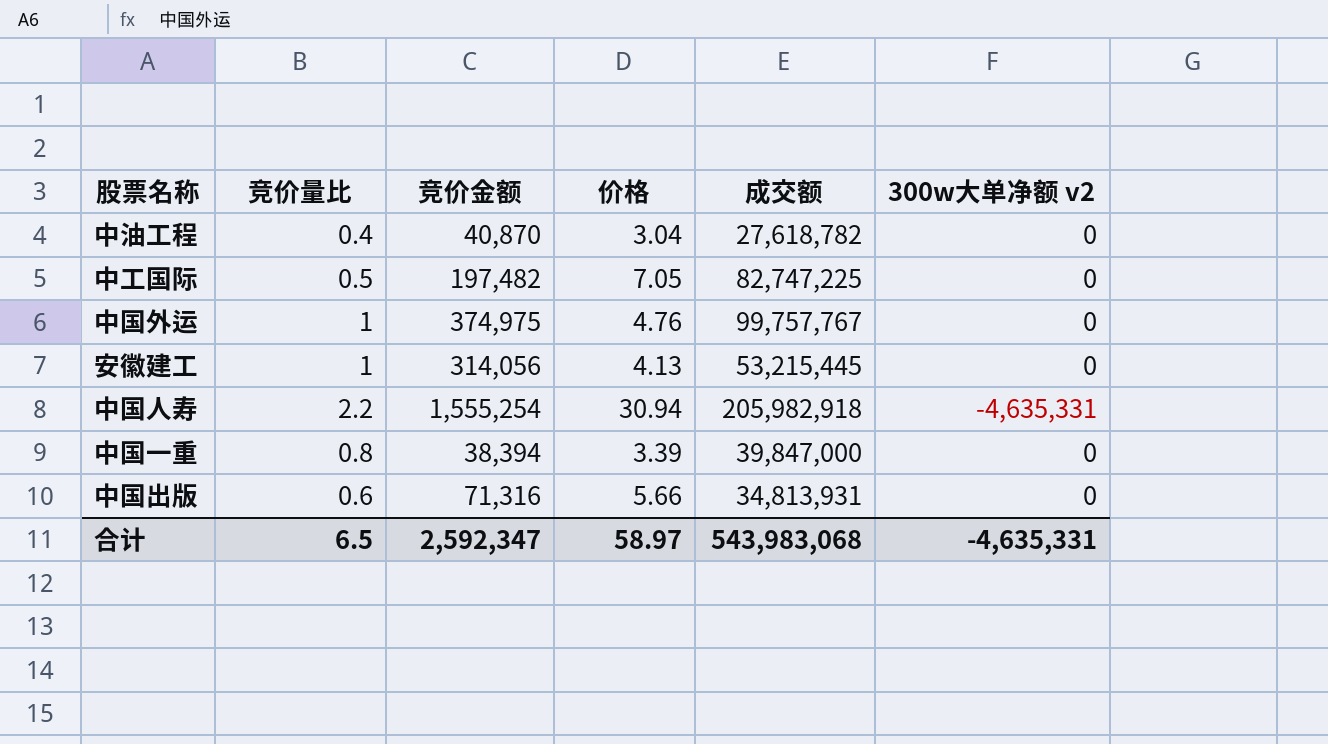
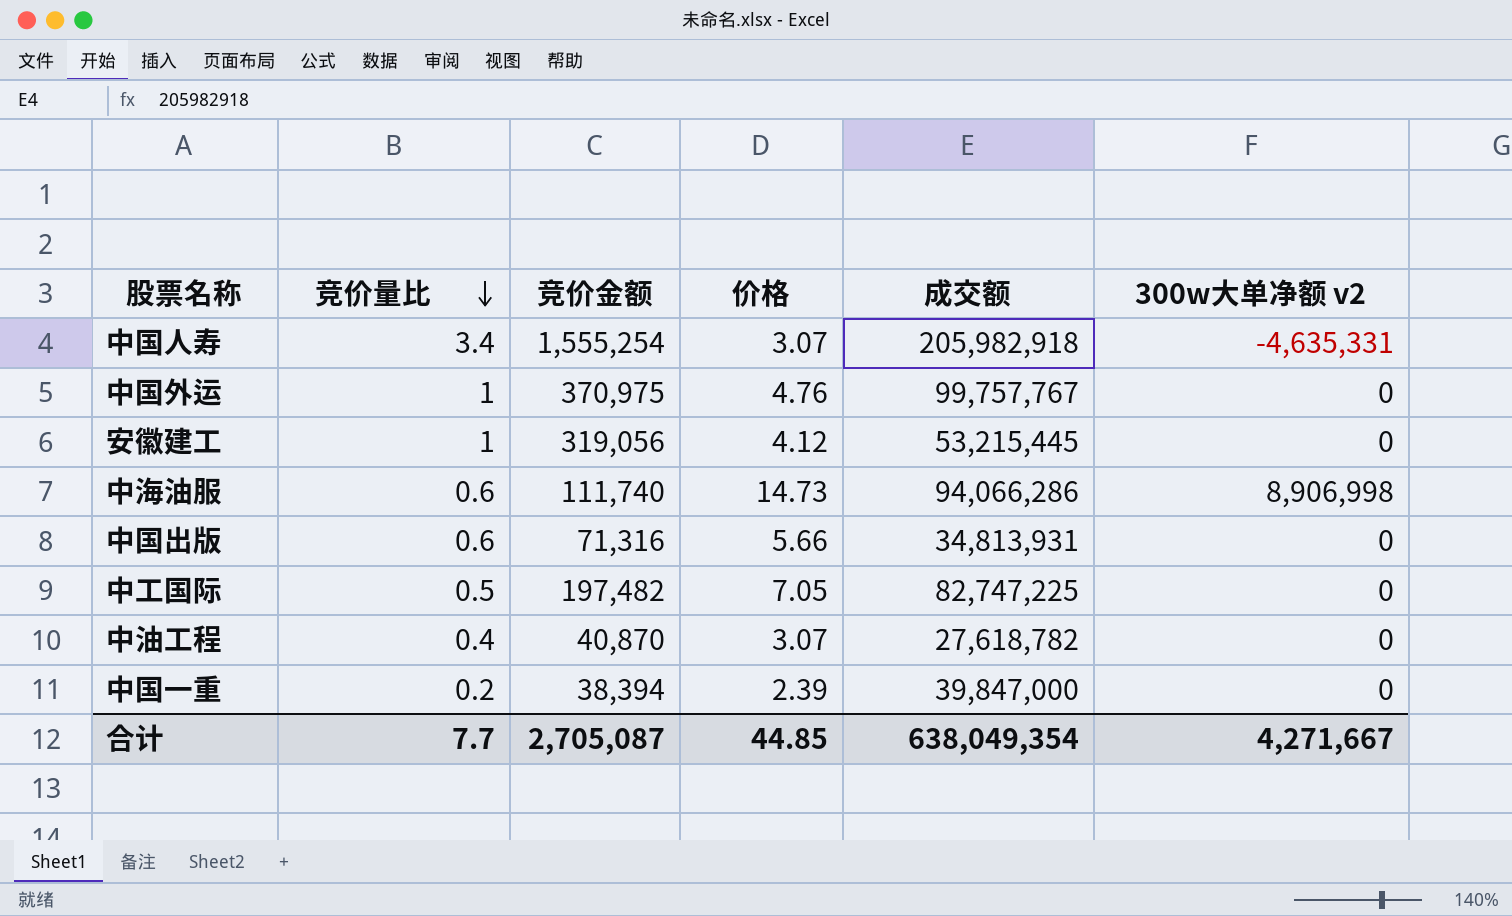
row order: none -> 竞价量比 descending
中国人寿 | 竞价量比: 2.2 -> 3.4
中国人寿 | 价格: 30.94 -> 3.07
中国外运 | 竞价金额: 374,975 -> 370,975
安徽建工 | 竞价金额: 314,056 -> 319,056
安徽建工 | 价格: 4.13 -> 4.12
row 中海油服: none -> 0.6 | 111,740 | 14.73 | 94,066,286 | 8,906,998
中油工程 | 价格: 3.04 -> 3.07
中国一重 | 竞价量比: 0.8 -> 0.2
中国一重 | 价格: 3.39 -> 2.39
合计 | 竞价量比: 6.5 -> 7.7
合计 | 竞价金额: 2,592,347 -> 2,705,087
合计 | 价格: 58.97 -> 44.85
合计 | 成交额: 543,983,068 -> 638,049,354
合计 | 300w大单净额 v2: -4,635,331 -> 4,271,667

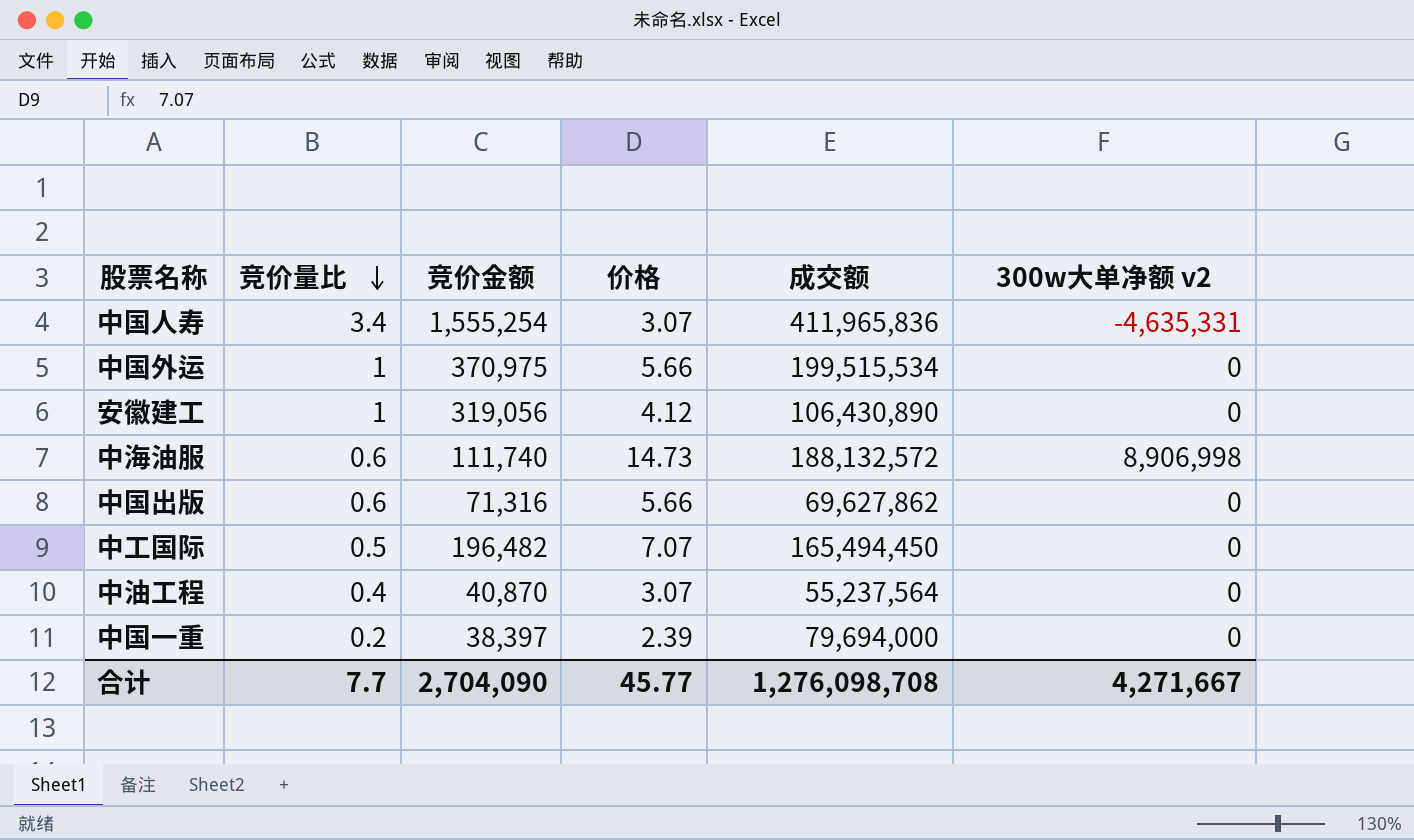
中国人寿 | 成交额: 205,982,918 -> 411,965,836
中国外运 | 价格: 4.76 -> 5.66
中国外运 | 成交额: 99,757,767 -> 199,515,534
安徽建工 | 成交额: 53,215,445 -> 106,430,890
中海油服 | 成交额: 94,066,286 -> 188,132,572
中国出版 | 成交额: 34,813,931 -> 69,627,862
中工国际 | 竞价金额: 197,482 -> 196,482
中工国际 | 价格: 7.05 -> 7.07
中工国际 | 成交额: 82,747,225 -> 165,494,450
中油工程 | 成交额: 27,618,782 -> 55,237,564
中国一重 | 竞价金额: 38,394 -> 38,397
中国一重 | 成交额: 39,847,000 -> 79,694,000
合计 | 竞价金额: 2,705,087 -> 2,704,090
合计 | 价格: 44.85 -> 45.77
合计 | 成交额: 638,049,354 -> 1,276,098,708

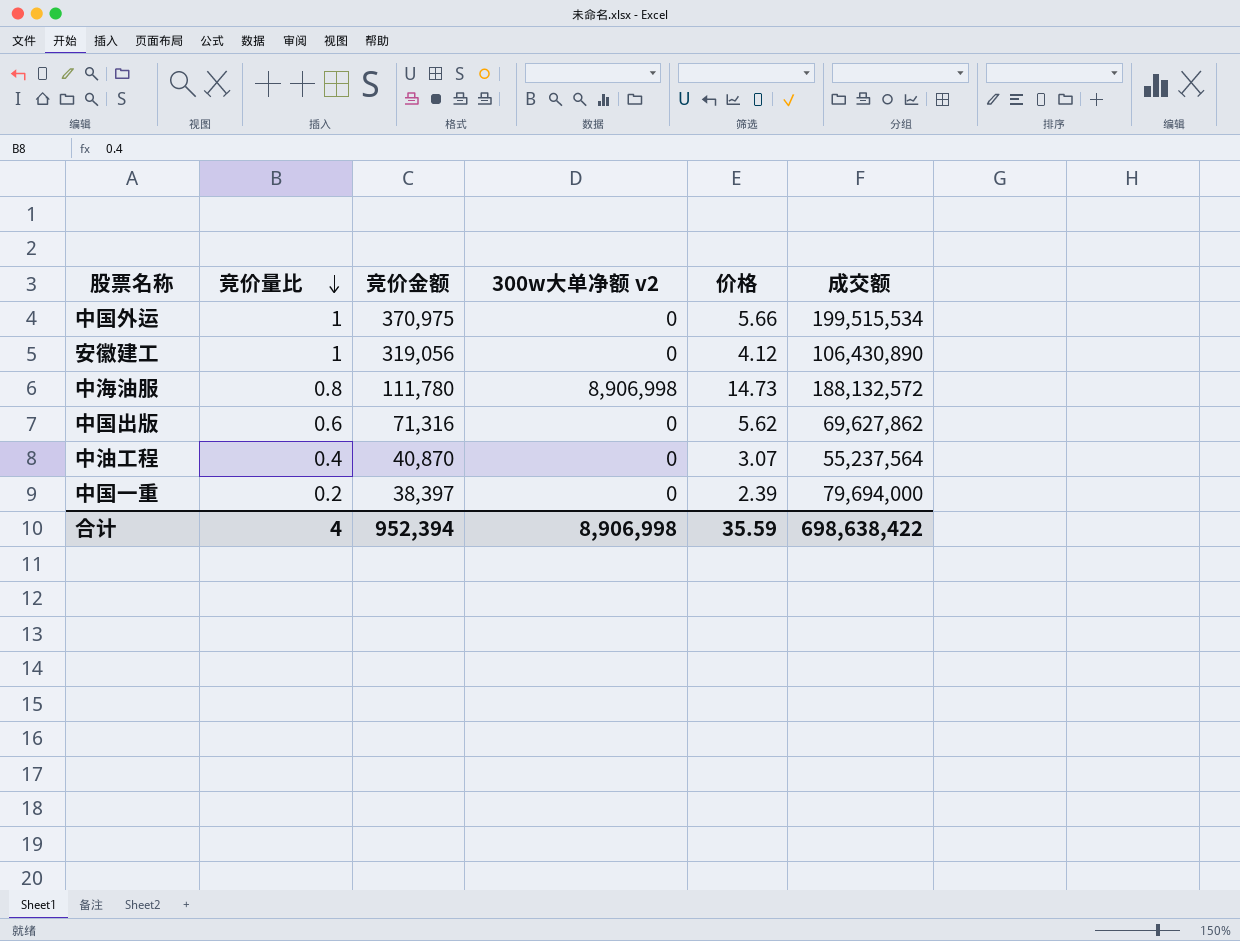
column 300w大单净额 v2 | position: 6 -> 4
row 中国人寿: 3.4 | 1,555,254 | 3.07 | 411,965,836 | -4,635,331 -> none
row 中工国际: 0.5 | 196,482 | 7.07 | 165,494,450 | 0 -> none
中海油服 | 竞价量比: 0.6 -> 0.8
中海油服 | 竞价金额: 111,740 -> 111,780
中国出版 | 价格: 5.66 -> 5.62
合计 | 竞价量比: 7.7 -> 4
合计 | 竞价金额: 2,704,090 -> 952,394
合计 | 300w大单净额 v2: 4,271,667 -> 8,906,998
合计 | 价格: 45.77 -> 35.59
合计 | 成交额: 1,276,098,708 -> 698,638,422

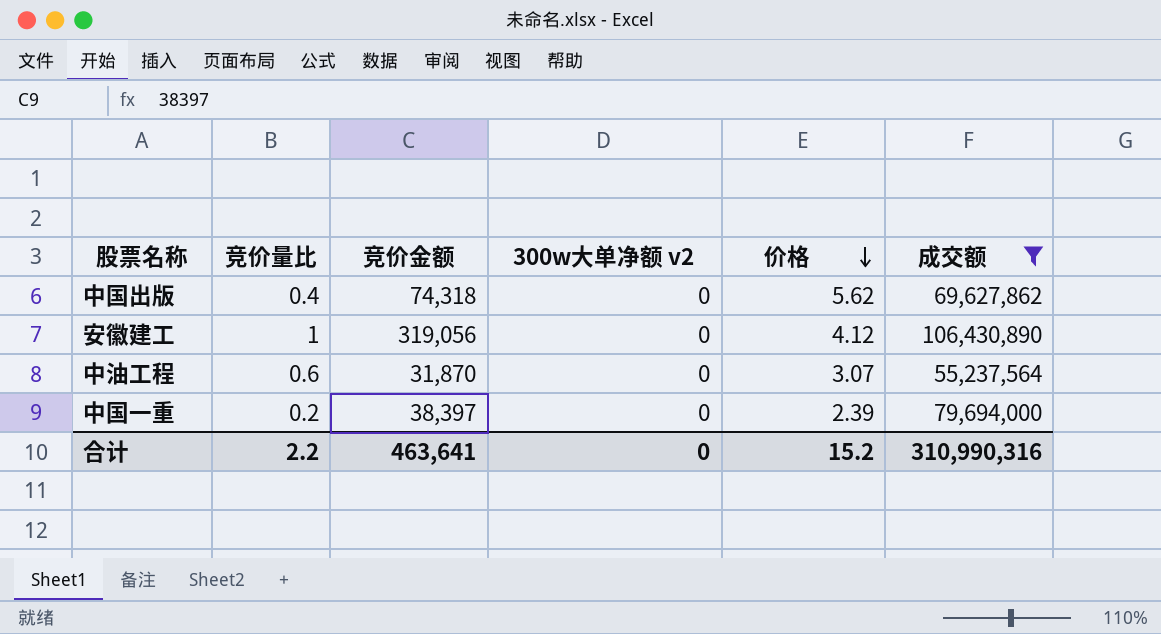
filter: none -> 成交额 <= 106,430,890
row order: 竞价量比 descending -> 价格 descending
中国出版 | 竞价量比: 0.6 -> 0.4
中国出版 | 竞价金额: 71,316 -> 74,318
中油工程 | 竞价量比: 0.4 -> 0.6
中油工程 | 竞价金额: 40,870 -> 31,870
合计 | 竞价量比: 4 -> 2.2
合计 | 竞价金额: 952,394 -> 463,641
合计 | 300w大单净额 v2: 8,906,998 -> 0
合计 | 价格: 35.59 -> 15.2
合计 | 成交额: 698,638,422 -> 310,990,316

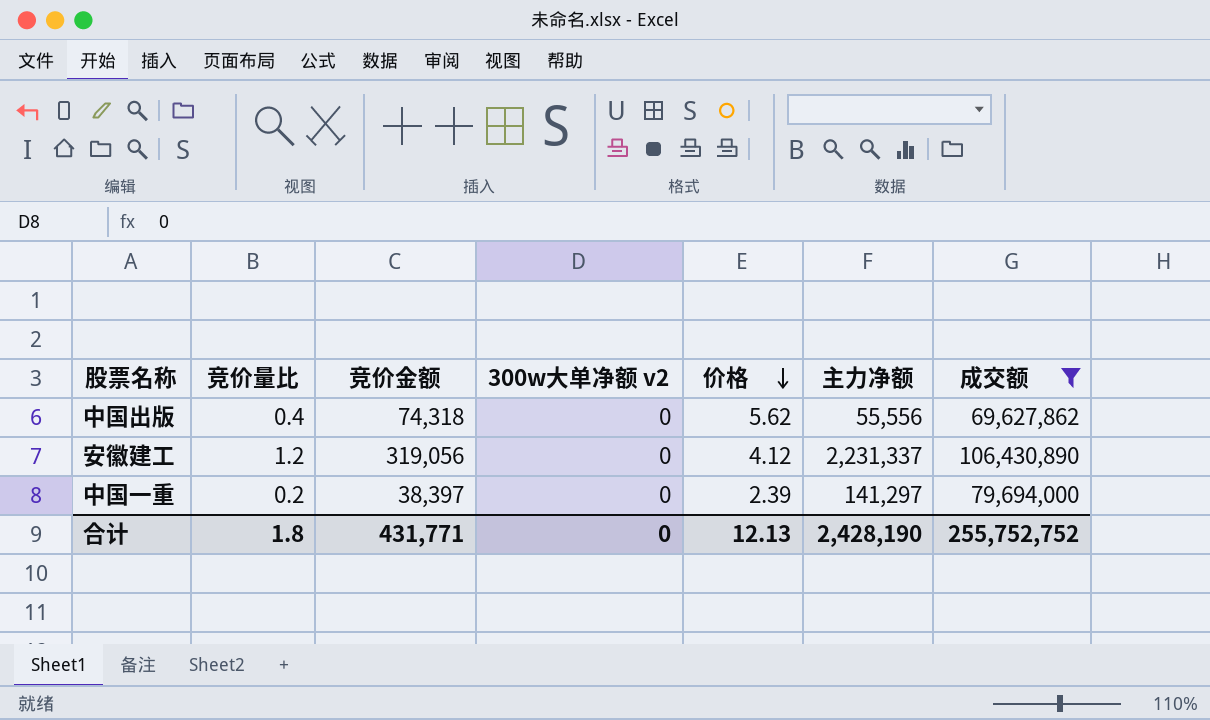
column 主力净额 | position: none -> 6
row 中油工程: 0.6 | 31,870 | 0 | 3.07 | 55,237,564 -> none
安徽建工 | 竞价量比: 1 -> 1.2
合计 | 竞价量比: 2.2 -> 1.8
合计 | 竞价金额: 463,641 -> 431,771
合计 | 价格: 15.2 -> 12.13
合计 | 成交额: 310,990,316 -> 255,752,752

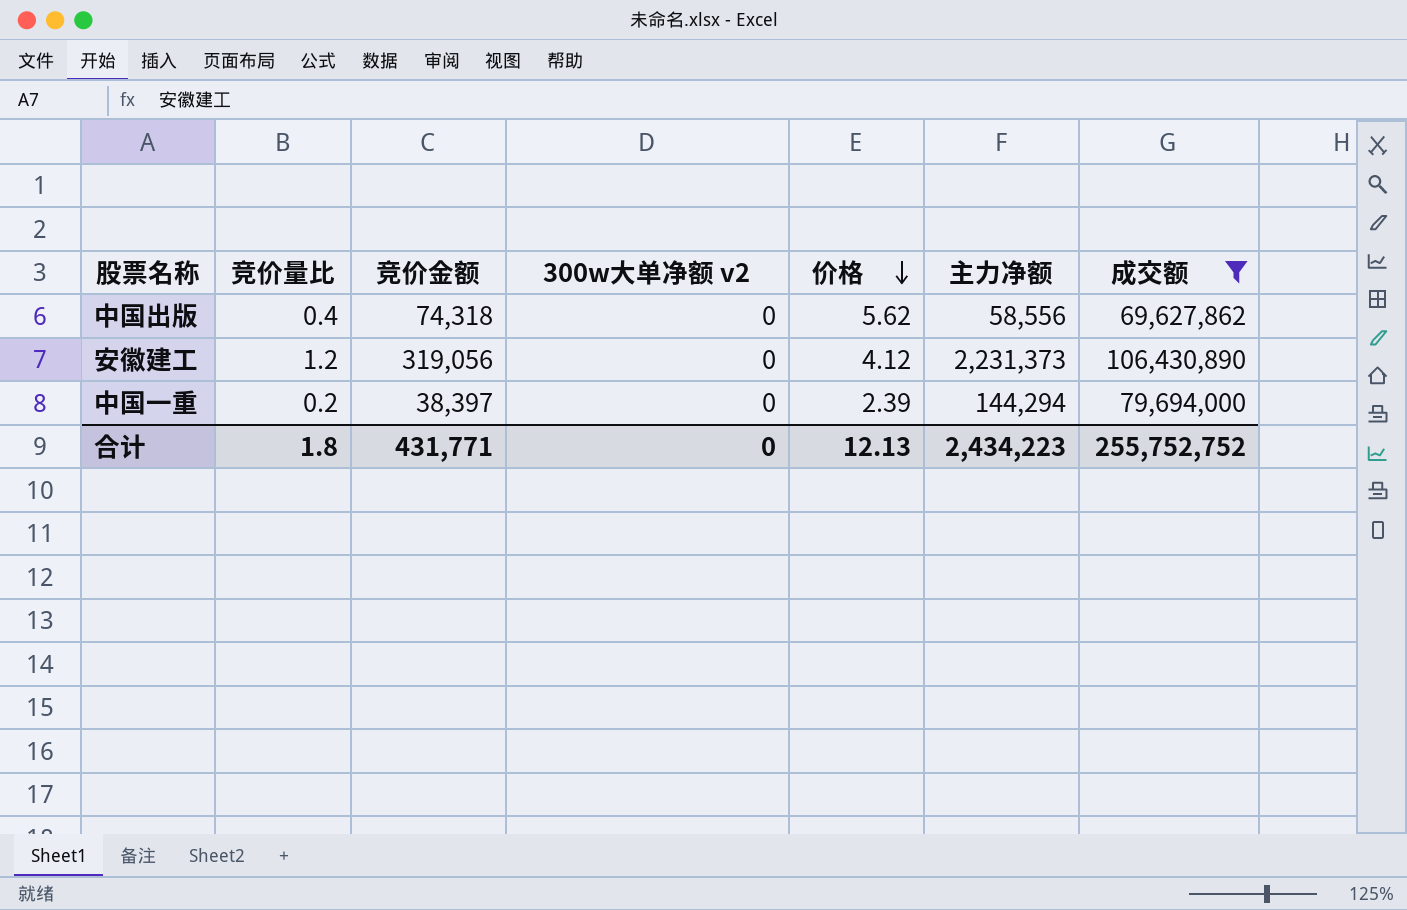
中国出版 | 主力净额: 55,556 -> 58,556
安徽建工 | 主力净额: 2,231,337 -> 2,231,373
中国一重 | 主力净额: 141,297 -> 144,294
合计 | 主力净额: 2,428,190 -> 2,434,223

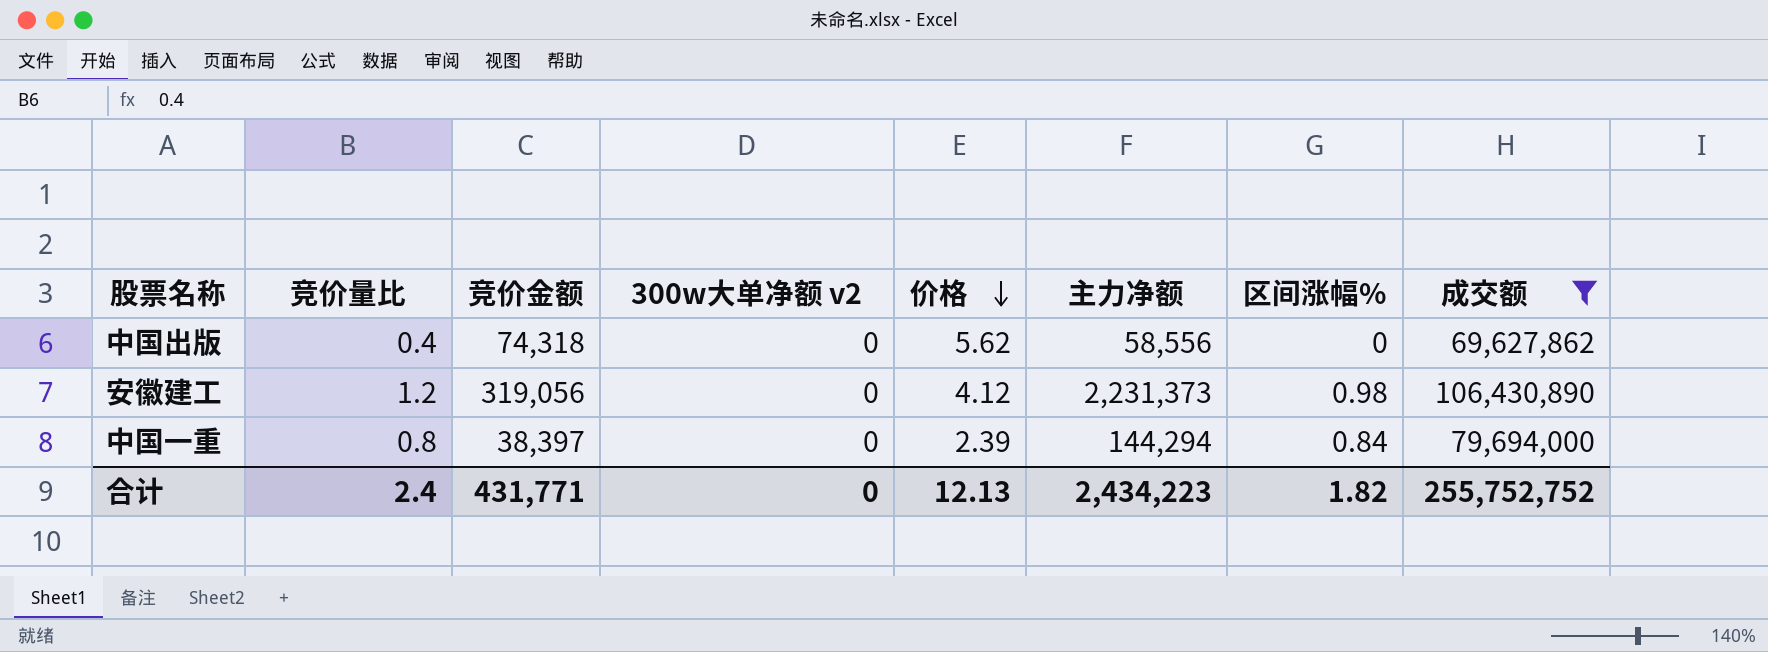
column 区间涨幅% | position: none -> 7
中国一重 | 竞价量比: 0.2 -> 0.8
合计 | 竞价量比: 1.8 -> 2.4

